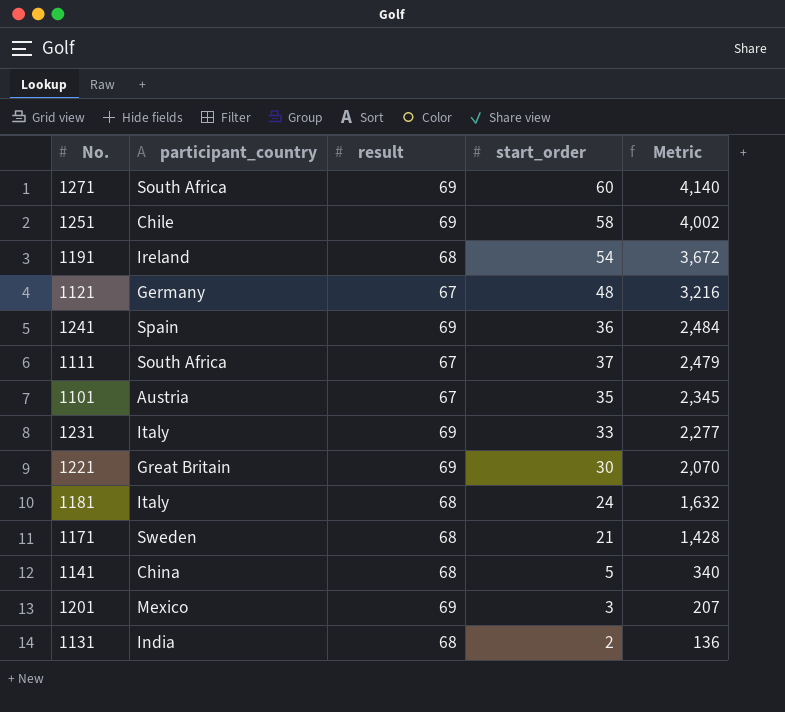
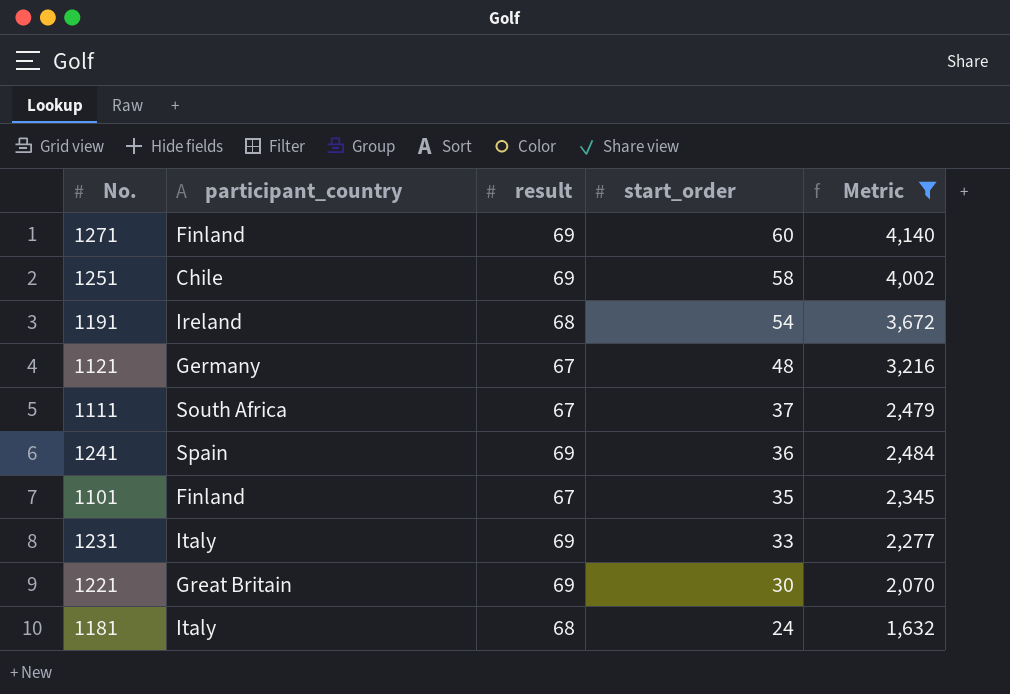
filter: none -> Metric >= 1,632
row order: Metric descending -> start_order descending
1271 | participant_country: South Africa -> Finland
1101 | participant_country: Austria -> Finland

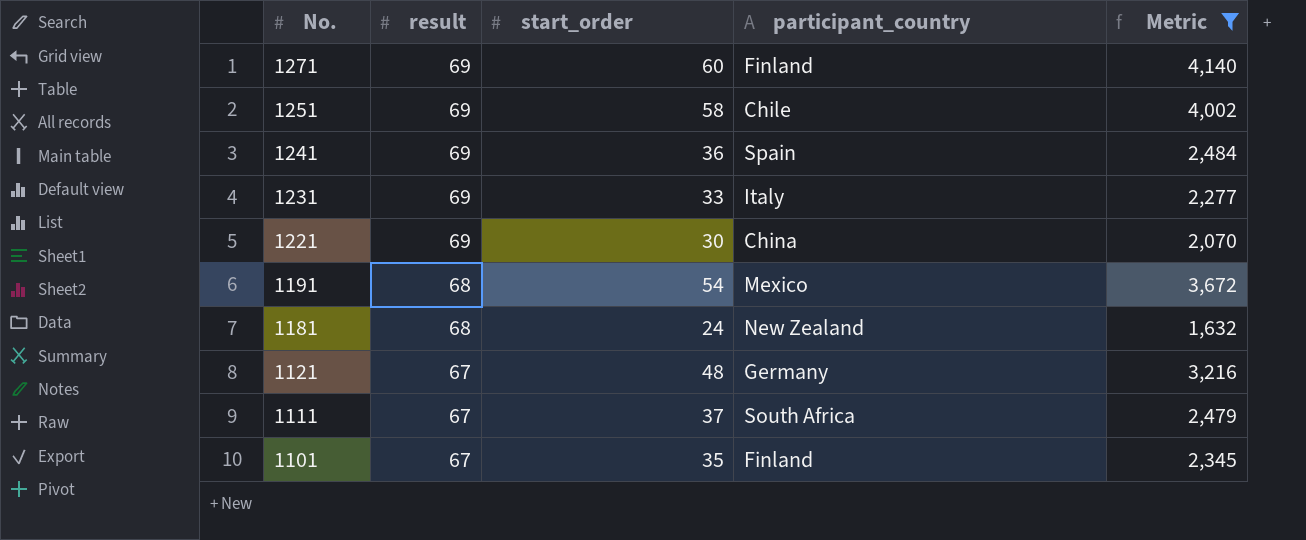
row order: start_order descending -> No. descending
column participant_country | position: 2 -> 4
1221 | participant_country: Great Britain -> China
1191 | participant_country: Ireland -> Mexico
1181 | participant_country: Italy -> New Zealand

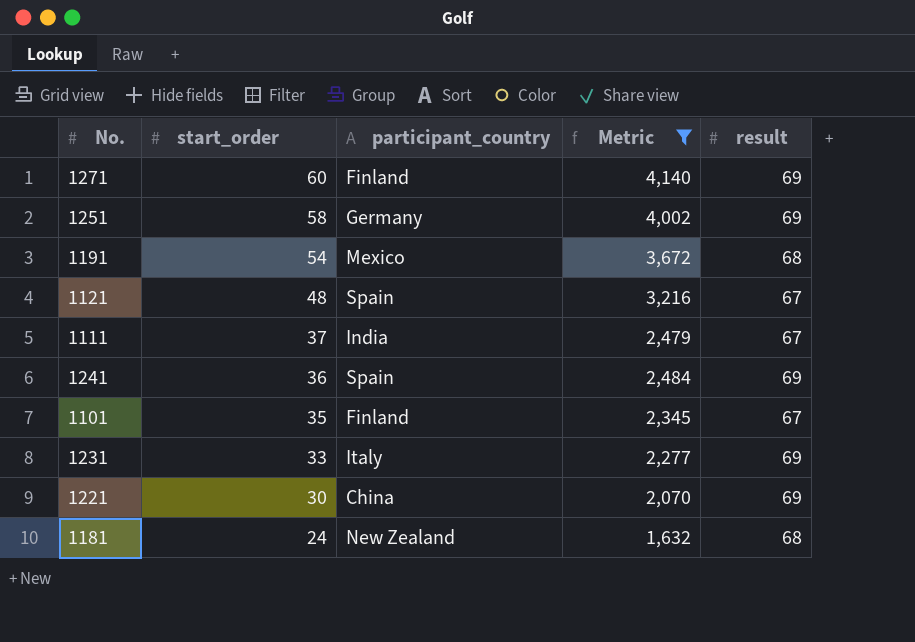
row order: No. descending -> start_order descending
column result | position: 2 -> 5
1251 | participant_country: Chile -> Germany
1121 | participant_country: Germany -> Spain
1111 | participant_country: South Africa -> India

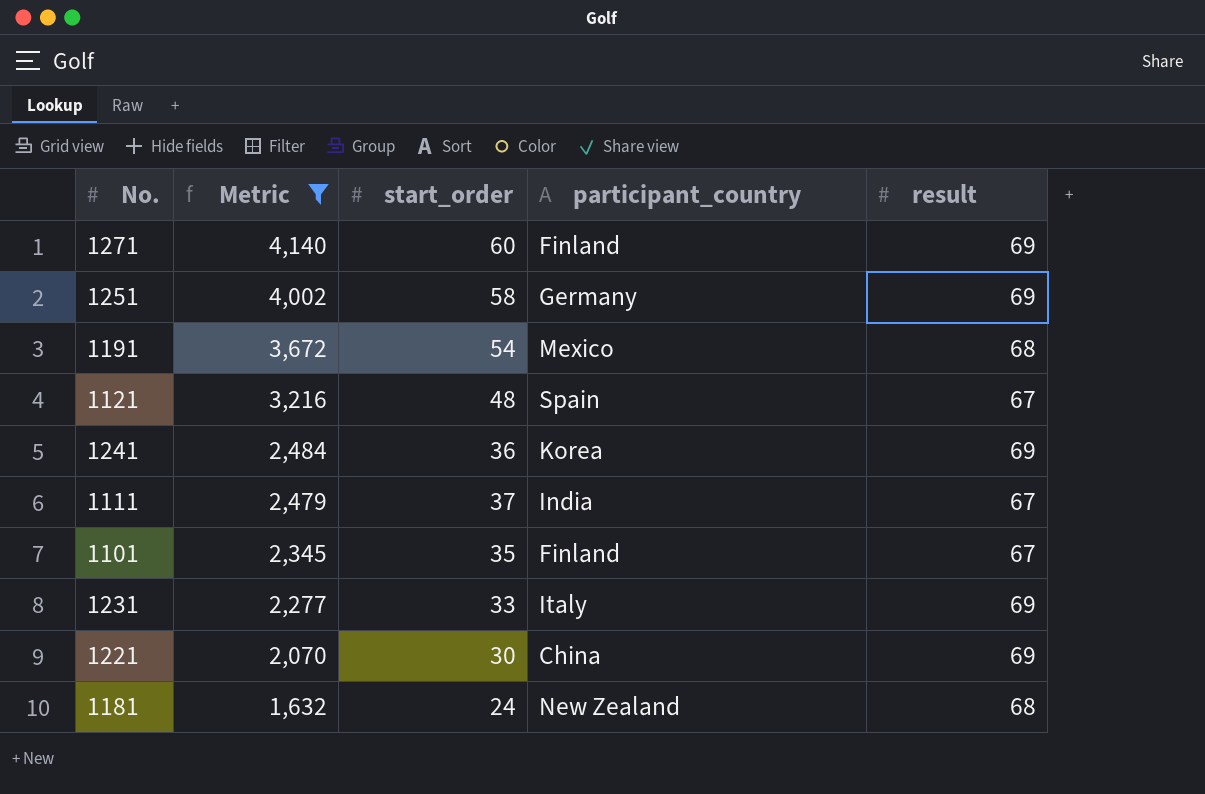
row order: start_order descending -> Metric descending
column Metric | position: 4 -> 2
1241 | participant_country: Spain -> Korea

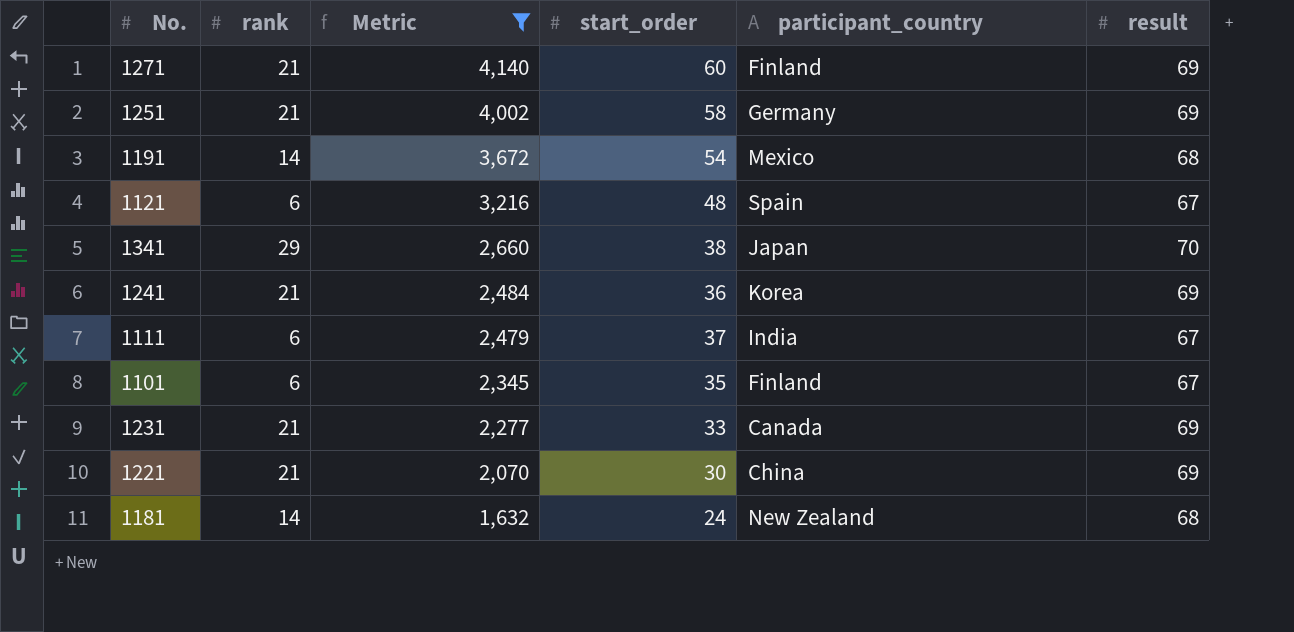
column rank | position: none -> 2
row 1341: none -> 29 | 2,660 | 38 | Japan | 70
1231 | participant_country: Italy -> Canada

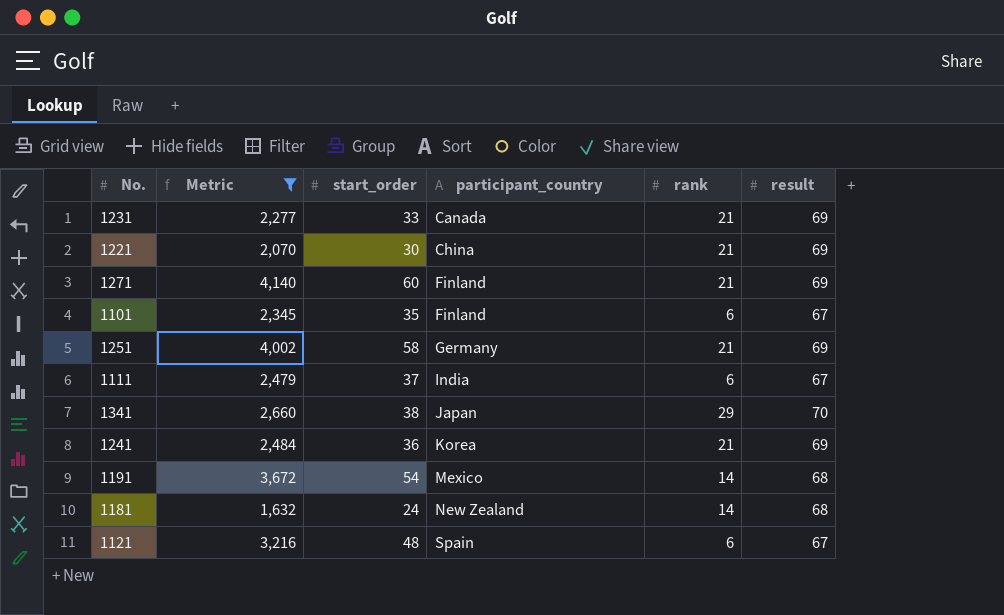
row order: Metric descending -> participant_country ascending
column rank | position: 2 -> 5

